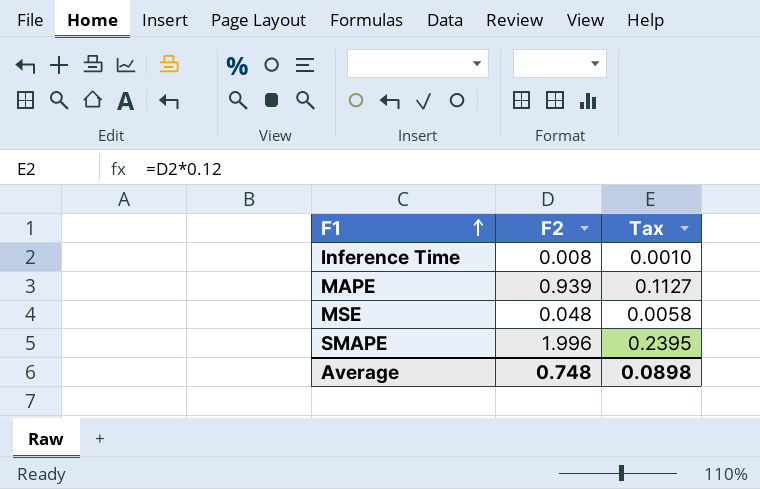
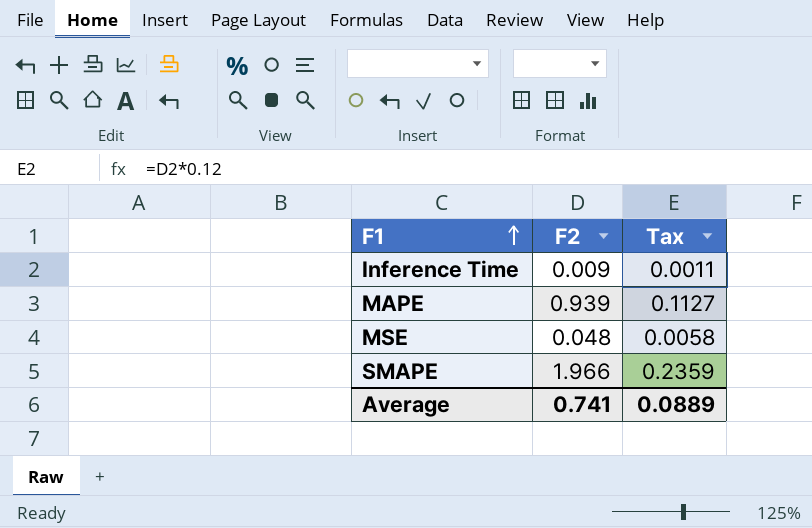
Inference Time | F2: 0.008 -> 0.009
Inference Time | Tax: 0.0010 -> 0.0011
SMAPE | F2: 1.996 -> 1.966
SMAPE | Tax: 0.2395 -> 0.2359
Average | F2: 0.748 -> 0.741
Average | Tax: 0.0898 -> 0.0889

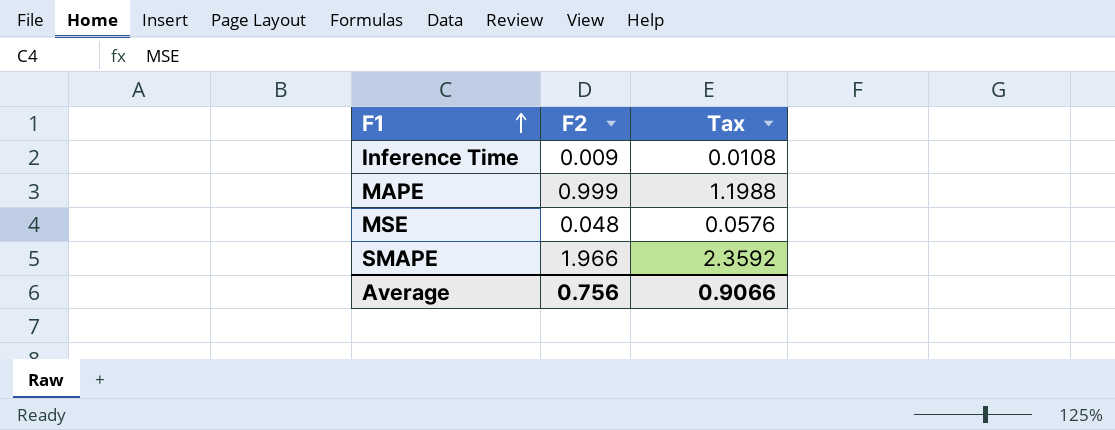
column Tax | formula: [F2] * 0.12 -> [F2] * 1.2
MAPE | F2: 0.939 -> 0.999
Average | F2: 0.741 -> 0.756
Average | Tax: 0.0889 -> 0.9066

